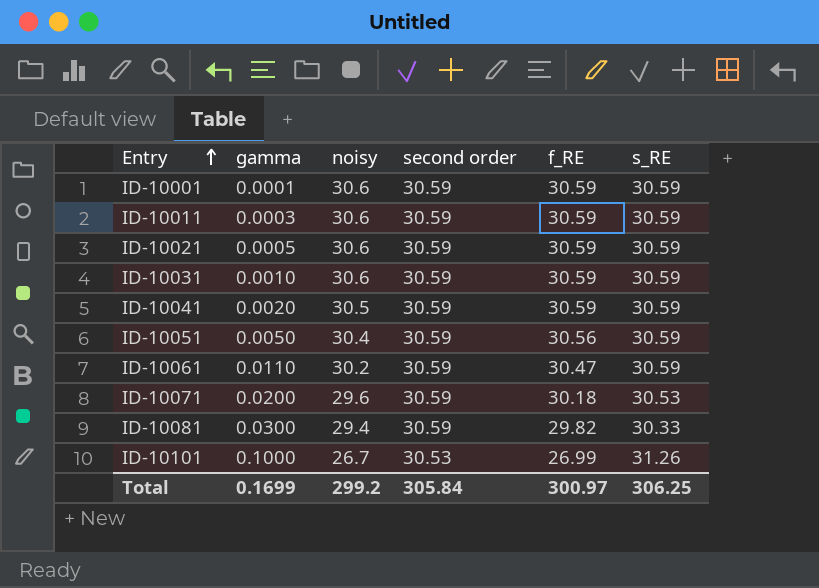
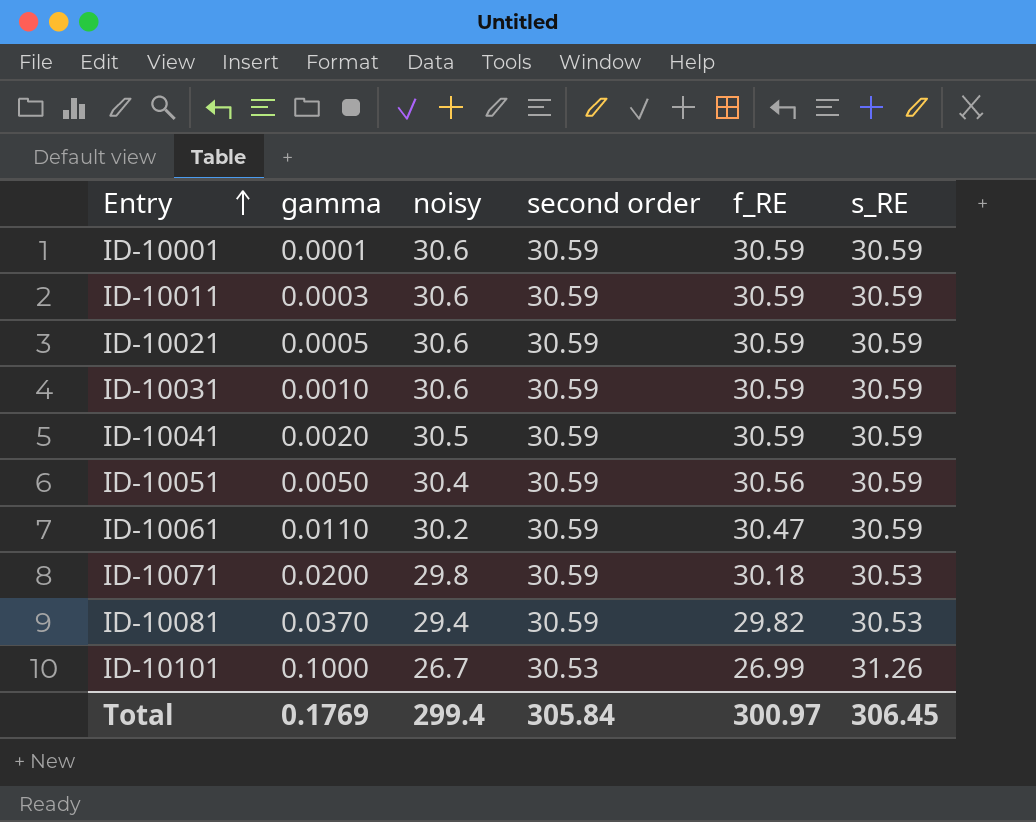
ID-10071 | noisy: 29.6 -> 29.8
ID-10081 | gamma: 0.0300 -> 0.0370
ID-10081 | s_RE: 30.33 -> 30.53
Total | gamma: 0.1699 -> 0.1769
Total | noisy: 299.2 -> 299.4
Total | s_RE: 306.25 -> 306.45

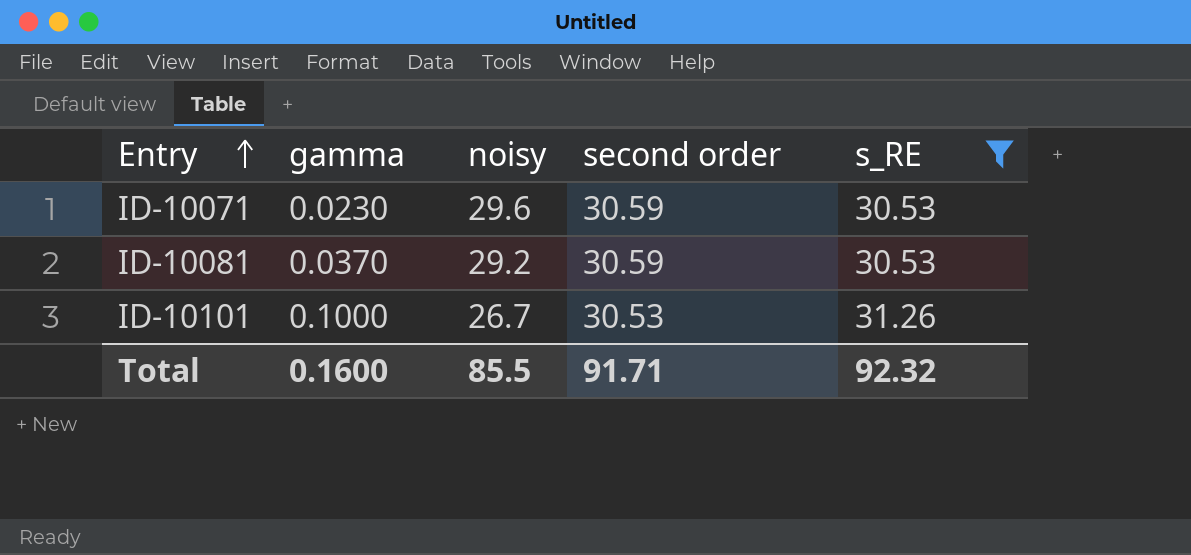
filter: none -> s_RE != 30.59
column f_RE | position: 5 -> none
ID-10071 | gamma: 0.0200 -> 0.0230
ID-10071 | noisy: 29.8 -> 29.6
ID-10081 | noisy: 29.4 -> 29.2
Total | gamma: 0.1769 -> 0.1600
Total | noisy: 299.4 -> 85.5
Total | second order: 305.84 -> 91.71
Total | s_RE: 306.45 -> 92.32

